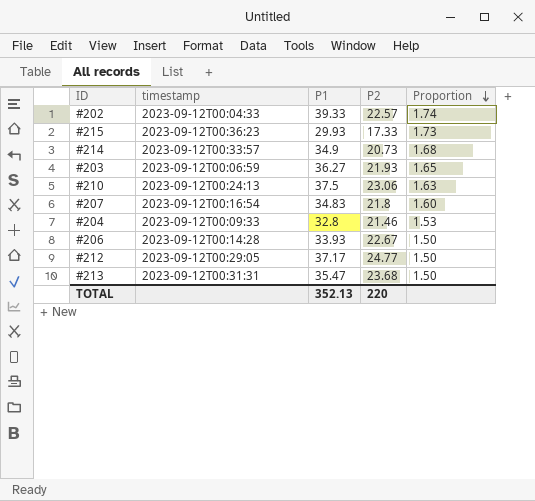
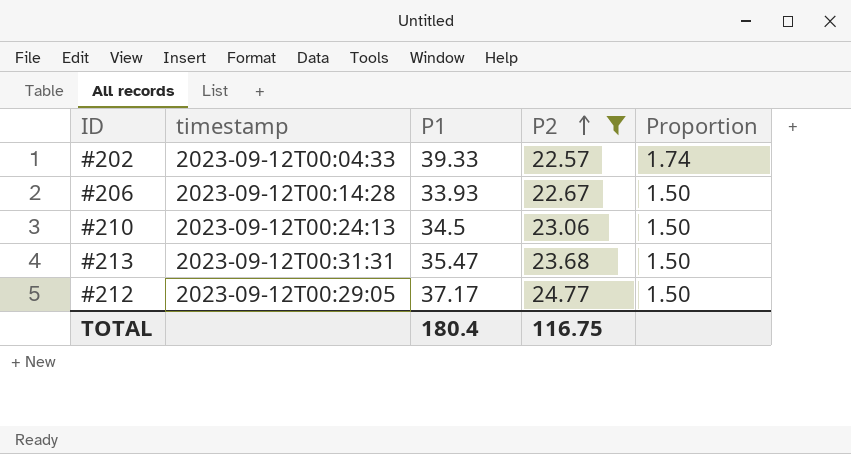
filter: none -> P2 >= 22.57
row order: Proportion descending -> P2 ascending
#210 | P1: 37.5 -> 34.5
#210 | Proportion: 1.63 -> 1.50
TOTAL | P1: 352.13 -> 180.4
TOTAL | P2: 220 -> 116.75

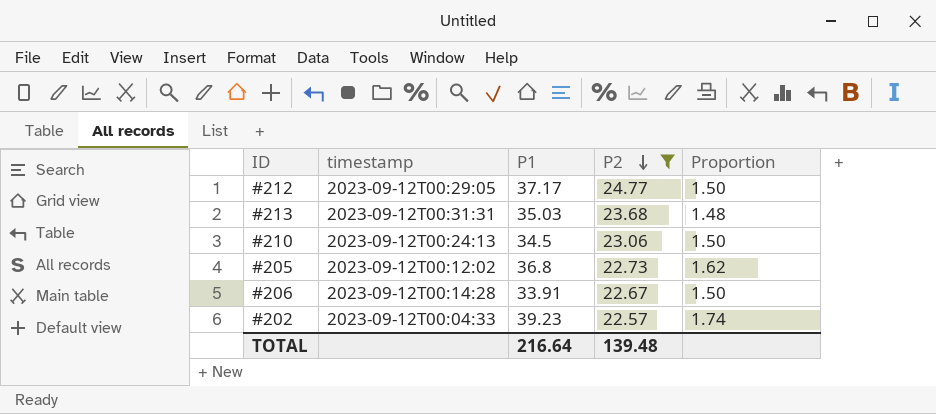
row order: P2 ascending -> P2 descending
#213 | P1: 35.47 -> 35.03
#213 | Proportion: 1.50 -> 1.48
row #205: none -> 2023-09-12T00:12:02 | 36.8 | 22.73 | 1.62
#206 | P1: 33.93 -> 33.91
#202 | P1: 39.33 -> 39.23
TOTAL | P1: 180.4 -> 216.64
TOTAL | P2: 116.75 -> 139.48

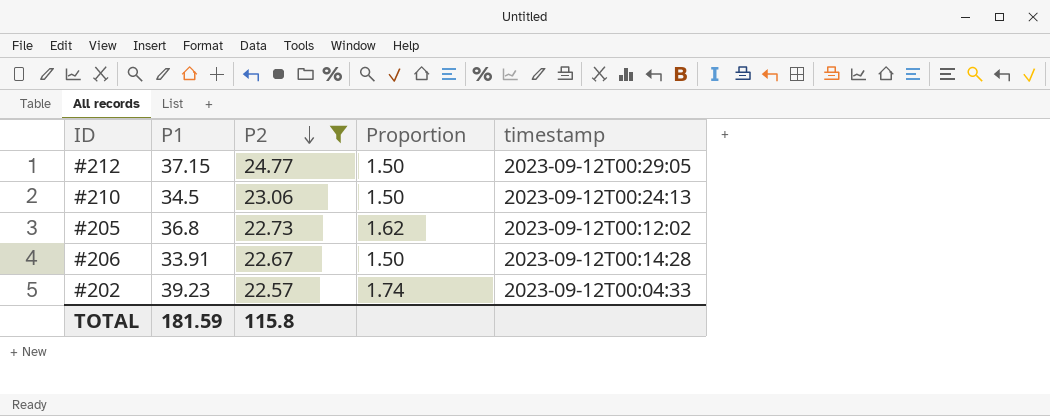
column timestamp | position: 2 -> 5
row #213: 2023-09-12T00:31:31 | 35.03 | 23.68 | 1.48 -> none
#212 | P1: 37.17 -> 37.15
TOTAL | P1: 216.64 -> 181.59
TOTAL | P2: 139.48 -> 115.8

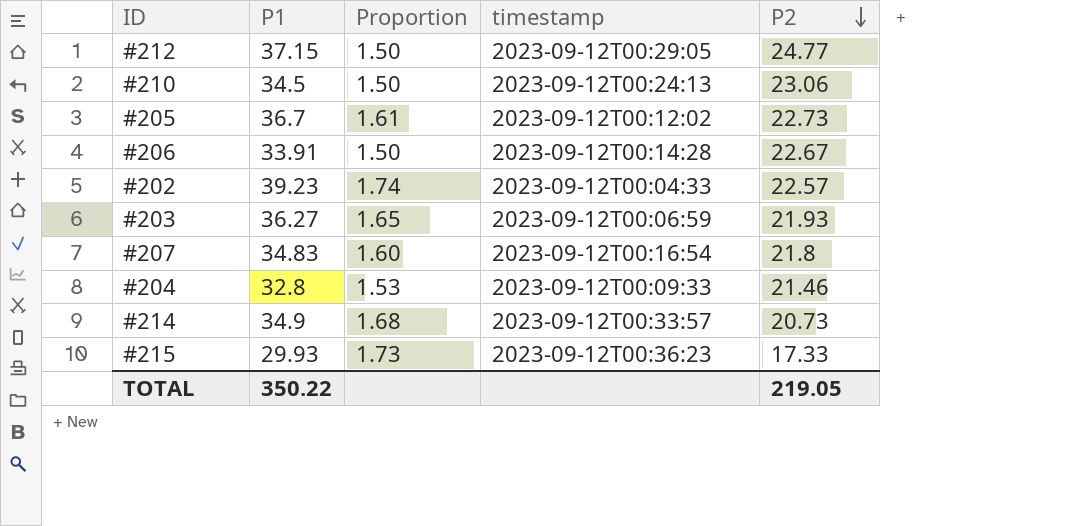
filter: P2 >= 22.57 -> none
column P2 | position: 3 -> 5
#205 | P1: 36.8 -> 36.7
#205 | Proportion: 1.62 -> 1.61
TOTAL | P1: 181.59 -> 350.22
TOTAL | P2: 115.8 -> 219.05

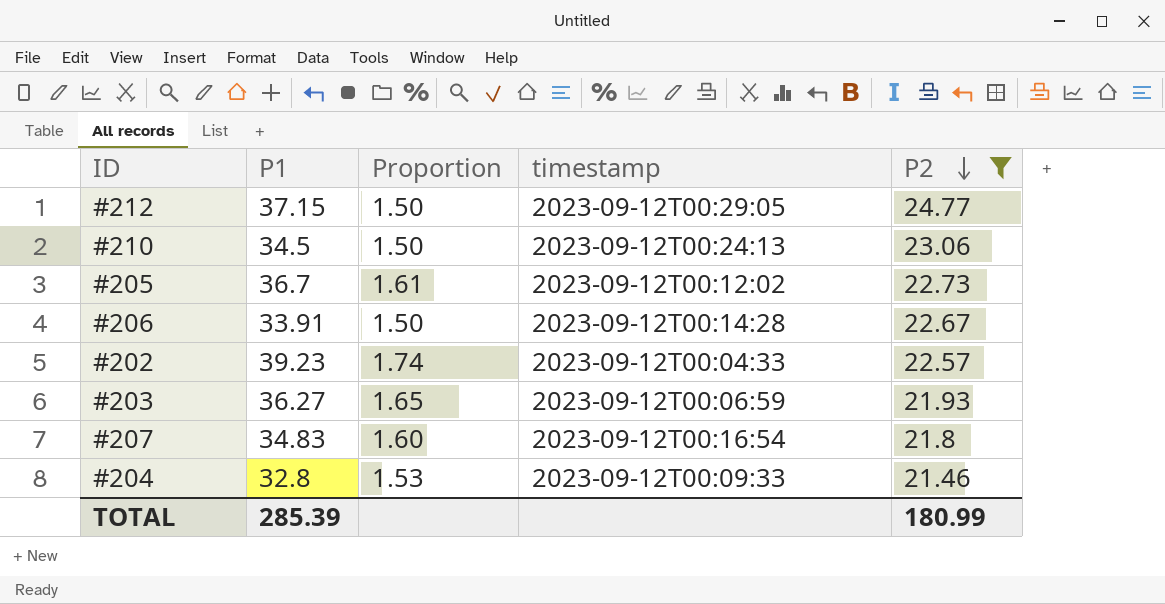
filter: none -> P2 >= 21.46
TOTAL | P1: 350.22 -> 285.39
TOTAL | P2: 219.05 -> 180.99

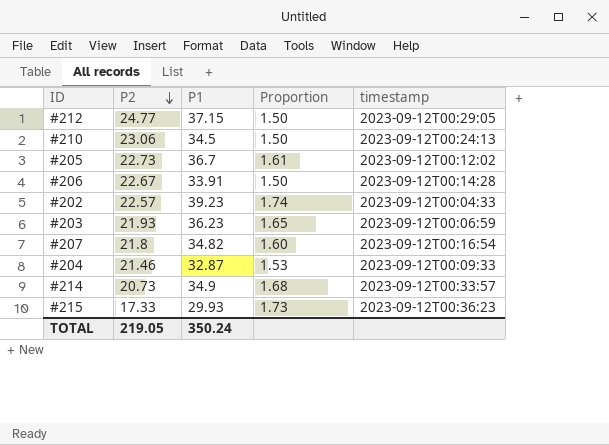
filter: P2 >= 21.46 -> none
column P2 | position: 5 -> 2
#203 | P1: 36.27 -> 36.23
#207 | P1: 34.83 -> 34.82
#204 | P1: 32.8 -> 32.87
TOTAL | P2: 180.99 -> 219.05
TOTAL | P1: 285.39 -> 350.24

